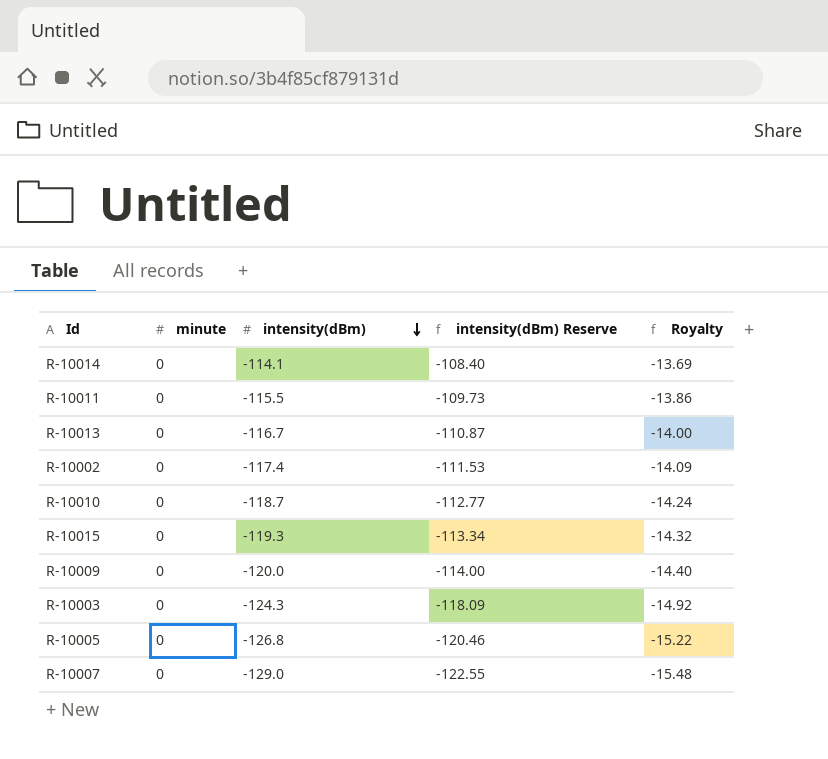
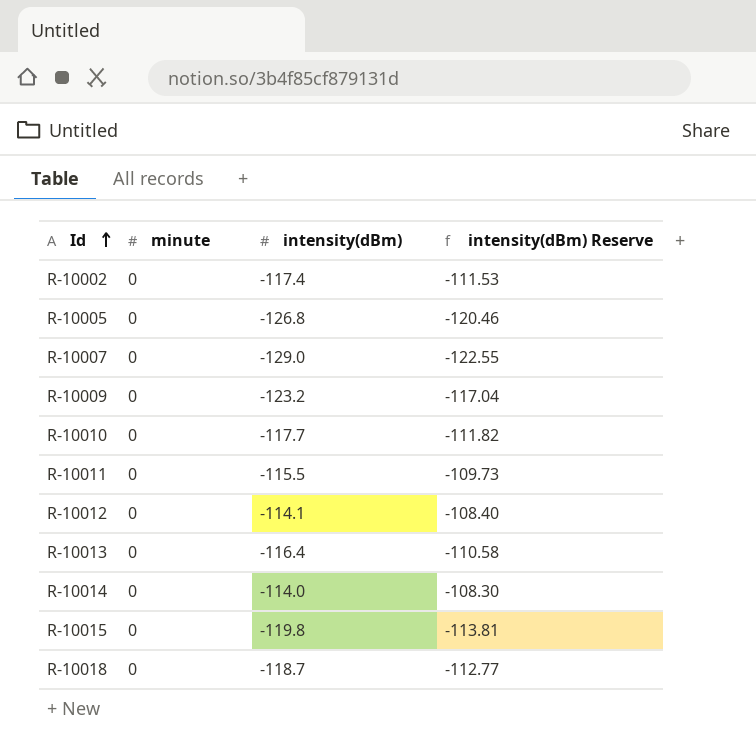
row order: intensity(dBm) descending -> Id ascending
column Royalty | formula: [intensity(dBm)] * 0.12 -> none
row R-10003: 0 | -124.3 | -118.09 | -14.92 -> none
R-10009 | intensity(dBm): -120.0 -> -123.2
R-10009 | intensity(dBm) Reserve: -114.00 -> -117.04
R-10010 | intensity(dBm): -118.7 -> -117.7
R-10010 | intensity(dBm) Reserve: -112.77 -> -111.82
row R-10012: none -> 0 | -114.1 | -108.40
R-10013 | intensity(dBm): -116.7 -> -116.4
R-10013 | intensity(dBm) Reserve: -110.87 -> -110.58
R-10014 | intensity(dBm): -114.1 -> -114.0
R-10014 | intensity(dBm) Reserve: -108.40 -> -108.30
R-10015 | intensity(dBm): -119.3 -> -119.8
R-10015 | intensity(dBm) Reserve: -113.34 -> -113.81
row R-10018: none -> 0 | -118.7 | -112.77

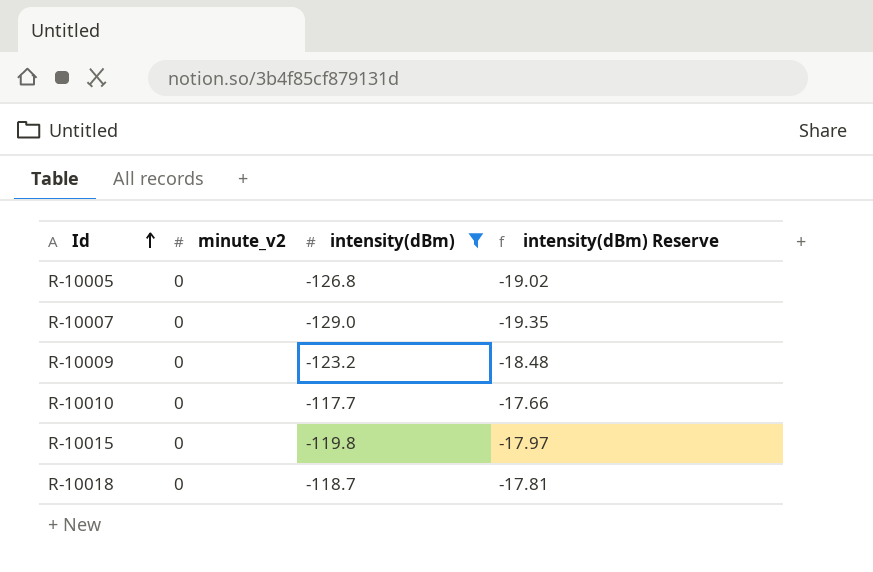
filter: none -> intensity(dBm) <= -117.7
column name: minute -> minute_v2
column intensity(dBm) Reserve | formula: [intensity(dBm)] * 0.95 -> [intensity(dBm)] * 0.15

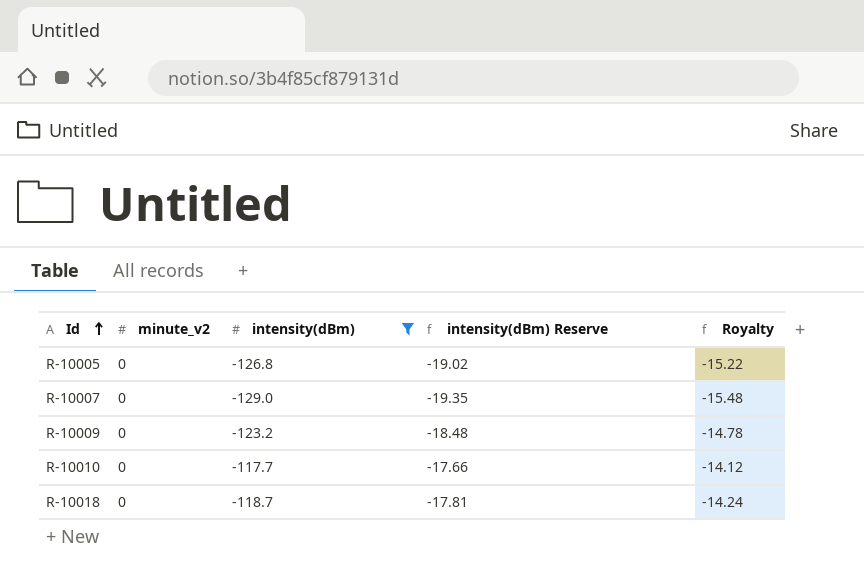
column Royalty | formula: none -> [intensity(dBm)] * 0.12
row R-10015: 0 | -119.8 | -17.97 -> none

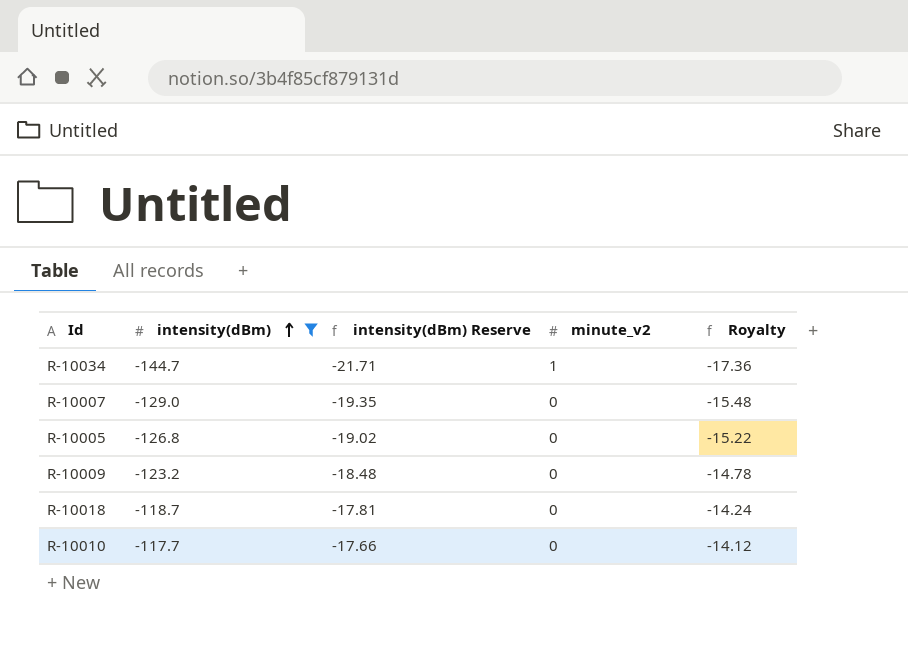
row order: Id ascending -> intensity(dBm) ascending
column minute_v2 | position: 2 -> 4
row R-10034: none -> -144.7 | -21.71 | 1 | -17.36

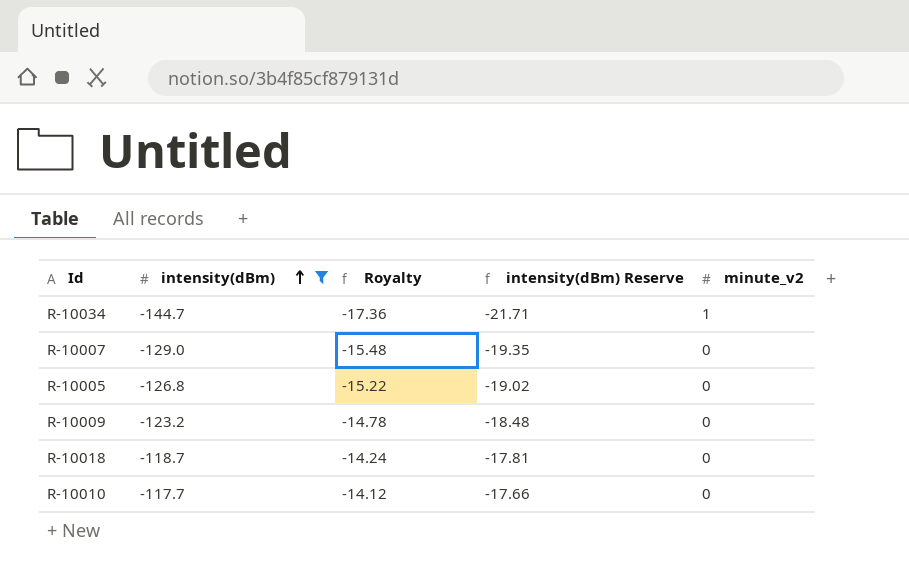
column Royalty | position: 5 -> 3

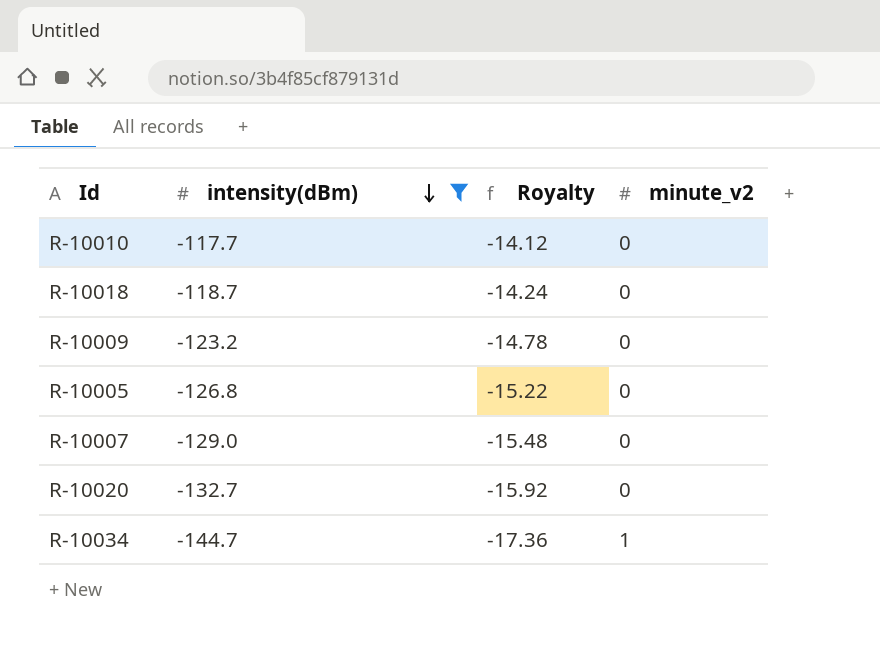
row order: intensity(dBm) ascending -> intensity(dBm) descending
column intensity(dBm) Reserve | formula: [intensity(dBm)] * 0.15 -> none
row R-10020: none -> -132.7 | -15.92 | 0

